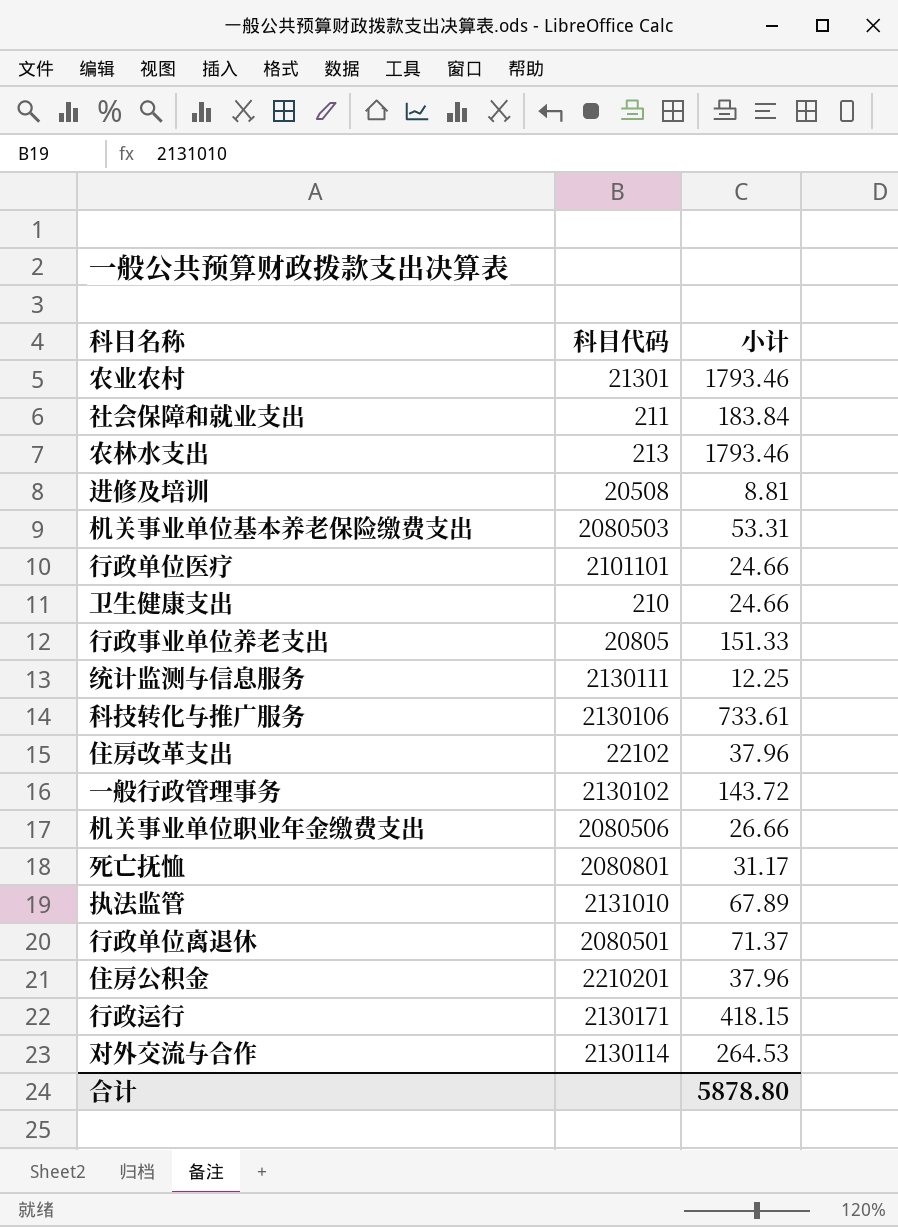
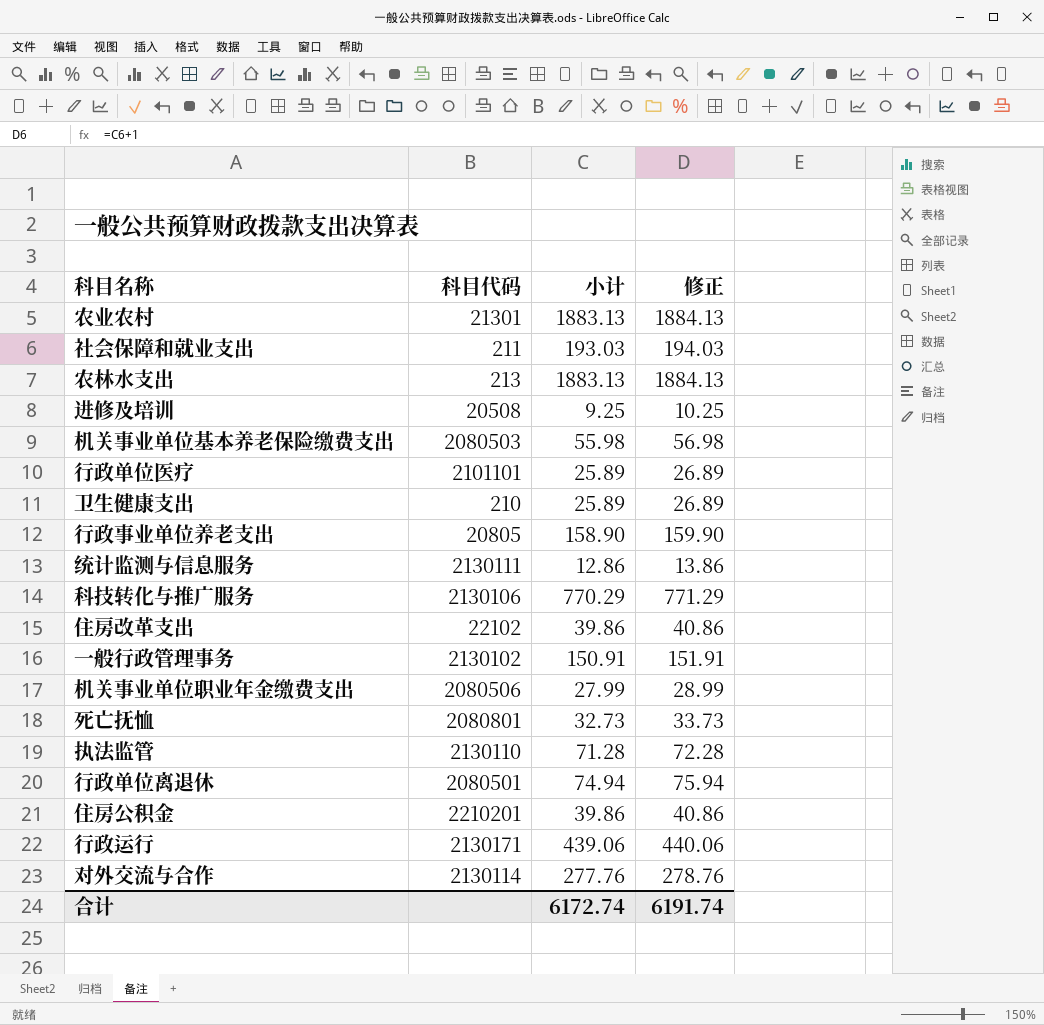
column 修正 | formula: none -> [小计] + 1
农业农村 | 小计: 1793.46 -> 1883.13
社会保障和就业支出 | 小计: 183.84 -> 193.03
农林水支出 | 小计: 1793.46 -> 1883.13
进修及培训 | 小计: 8.81 -> 9.25
机关事业单位基本养老保险缴费支出 | 小计: 53.31 -> 55.98
行政单位医疗 | 小计: 24.66 -> 25.89
卫生健康支出 | 小计: 24.66 -> 25.89
行政事业单位养老支出 | 小计: 151.33 -> 158.90
统计监测与信息服务 | 小计: 12.25 -> 12.86
科技转化与推广服务 | 小计: 733.61 -> 770.29
住房改革支出 | 小计: 37.96 -> 39.86
一般行政管理事务 | 小计: 143.72 -> 150.91
机关事业单位职业年金缴费支出 | 小计: 26.66 -> 27.99
死亡抚恤 | 小计: 31.17 -> 32.73
执法监管 | 科目代码: 2131010 -> 2130110
执法监管 | 小计: 67.89 -> 71.28
行政单位离退休 | 小计: 71.37 -> 74.94
住房公积金 | 小计: 37.96 -> 39.86
行政运行 | 小计: 418.15 -> 439.06
对外交流与合作 | 小计: 264.53 -> 277.76
合计 | 小计: 5878.80 -> 6172.74

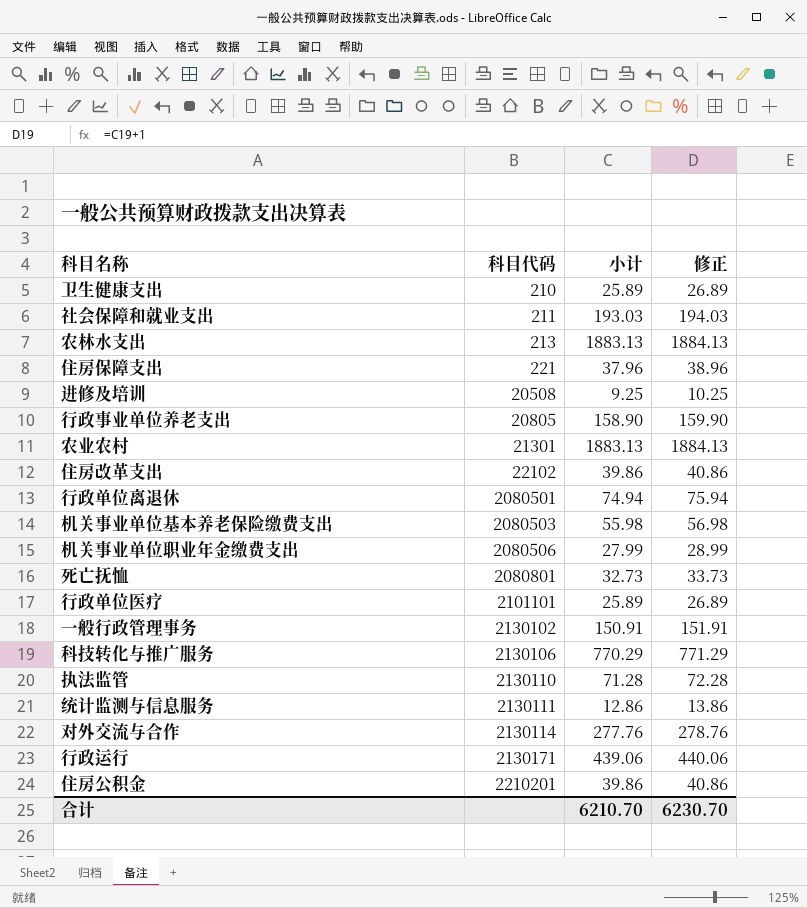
row order: none -> 科目代码 ascending
row 住房保障支出: none -> 221 | 37.96 | 38.96
合计 | 小计: 6172.74 -> 6210.70
合计 | 修正: 6191.74 -> 6230.70

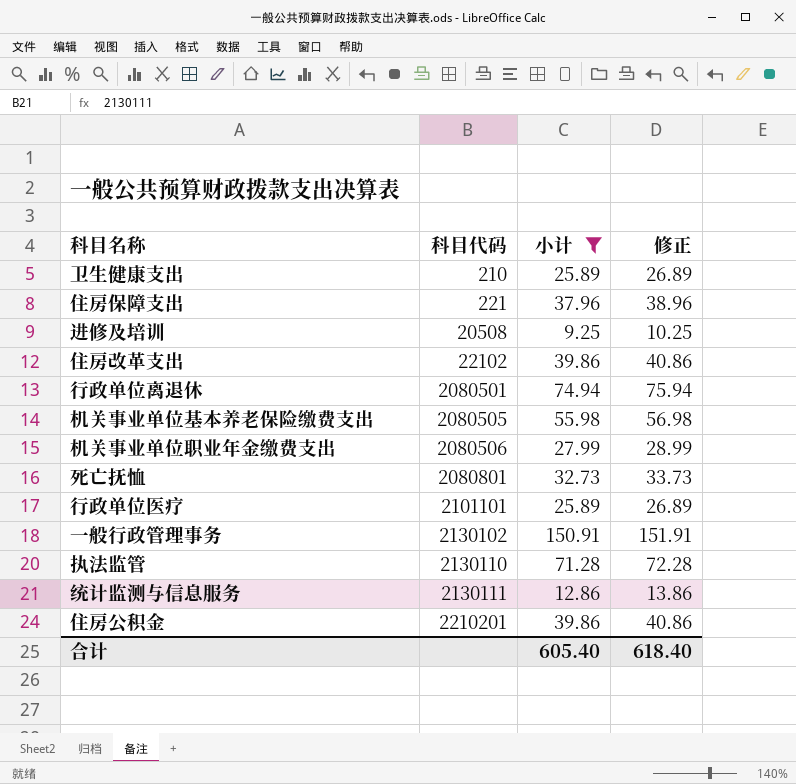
filter: none -> 小计 <= 150.91
机关事业单位基本养老保险缴费支出 | 科目代码: 2080503 -> 2080505
合计 | 小计: 6210.70 -> 605.40
合计 | 修正: 6230.70 -> 618.40

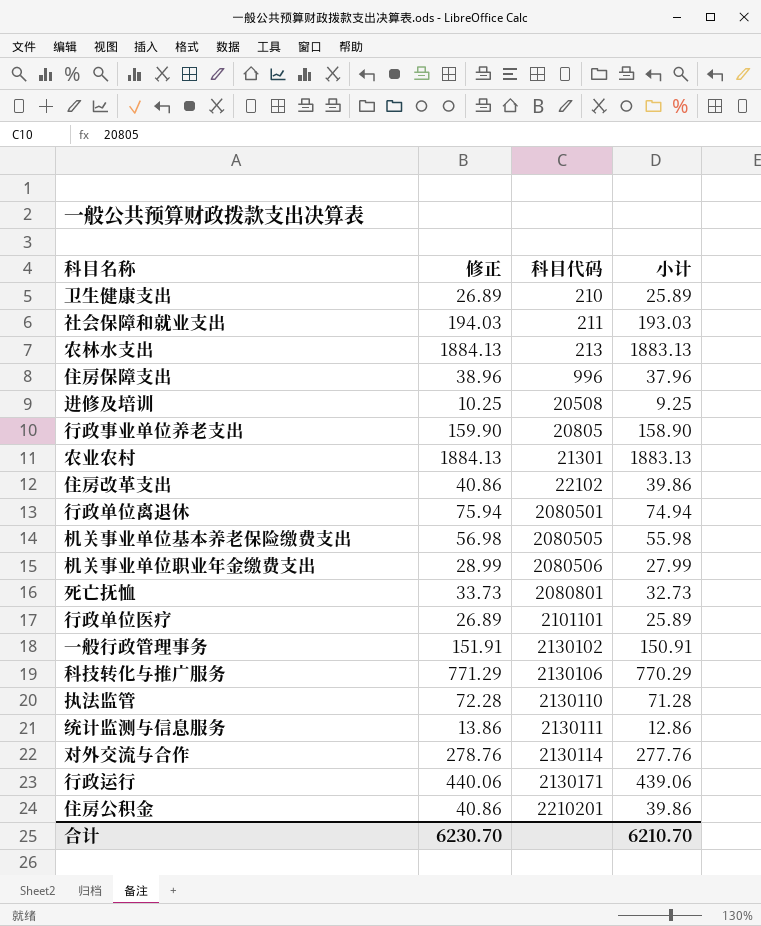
filter: 小计 <= 150.91 -> none
column 修正 | position: 4 -> 2
住房保障支出 | 科目代码: 221 -> 996
合计 | 修正: 618.40 -> 6230.70
合计 | 小计: 605.40 -> 6210.70

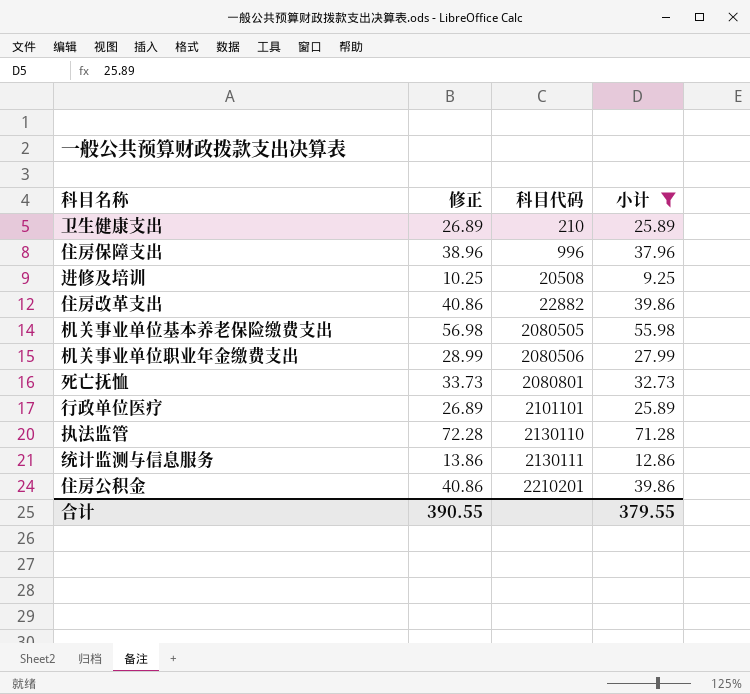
filter: none -> 小计 <= 71.28
住房改革支出 | 科目代码: 22102 -> 22882
合计 | 修正: 6230.70 -> 390.55
合计 | 小计: 6210.70 -> 379.55

